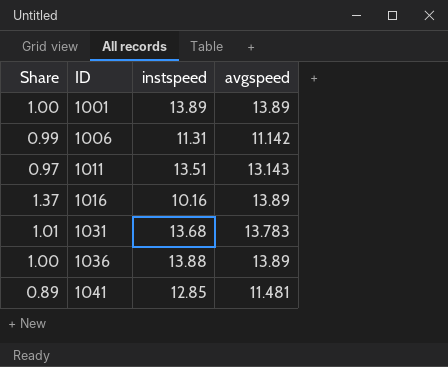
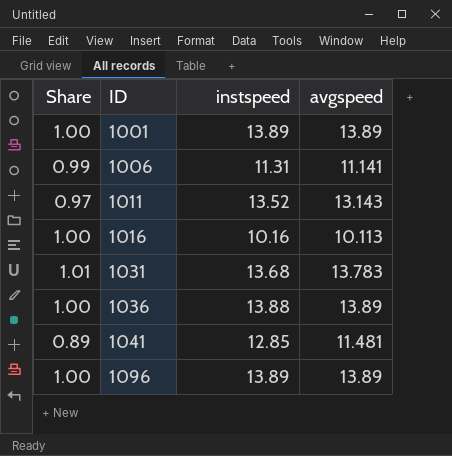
1006 | avgspeed: 11.142 -> 11.141
1011 | instspeed: 13.51 -> 13.52
1016 | Share: 1.37 -> 1.00
1016 | avgspeed: 13.89 -> 10.113
row 1096: none -> 1.00 | 13.89 | 13.89

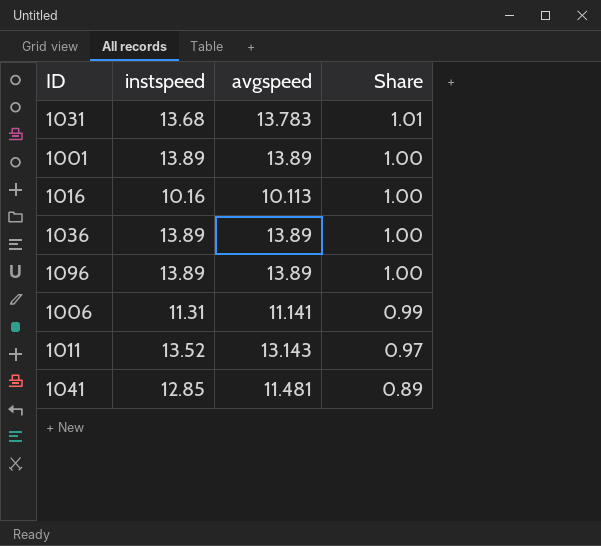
row order: ID ascending -> Share descending
column Share | position: 1 -> 4
1036 | instspeed: 13.88 -> 13.89

